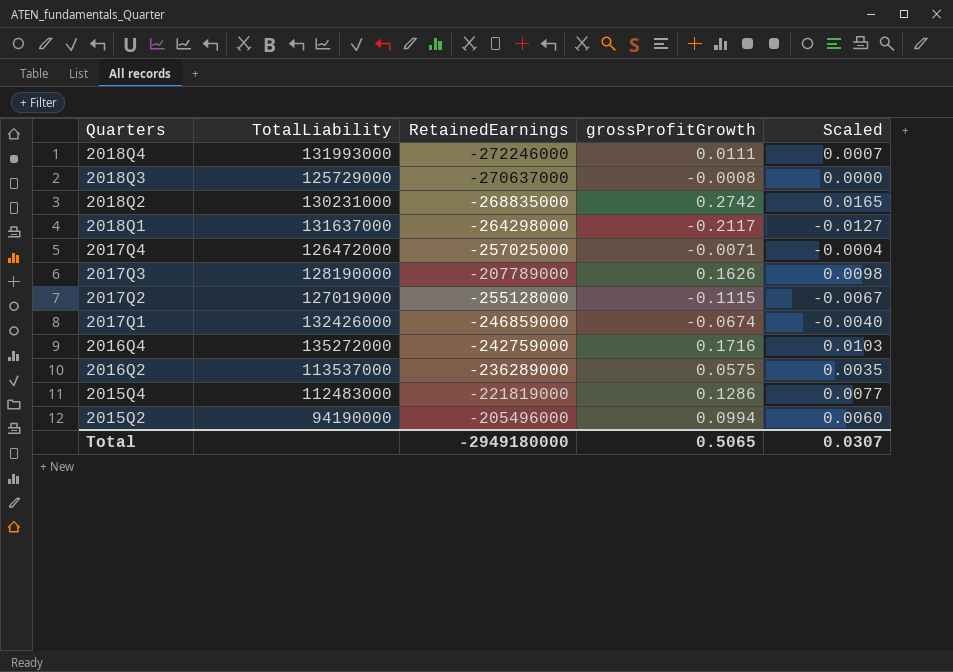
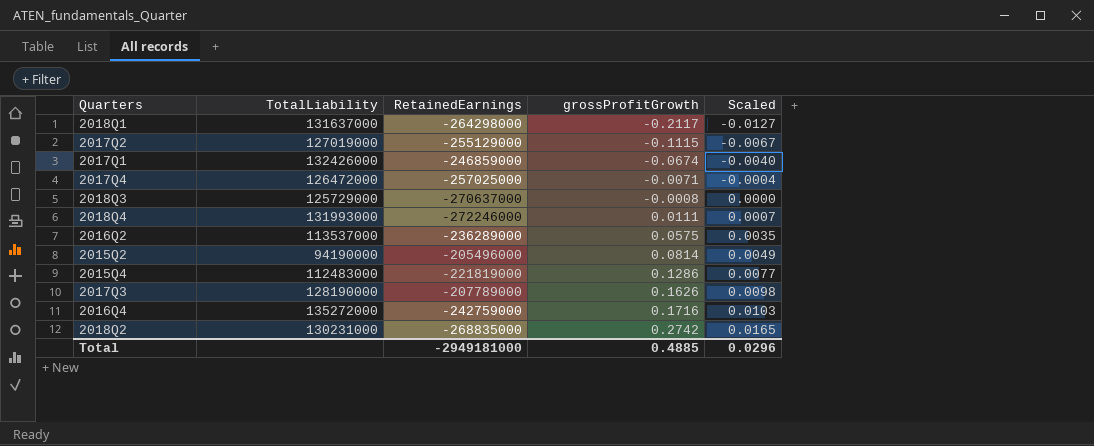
row order: Quarters descending -> grossProfitGrowth ascending
2017Q2 | RetainedEarnings: -255128000 -> -255129000
2015Q2 | grossProfitGrowth: 0.0994 -> 0.0814
2015Q2 | Scaled: 0.0060 -> 0.0049
Total | RetainedEarnings: -2949180000 -> -2949181000
Total | grossProfitGrowth: 0.5065 -> 0.4885
Total | Scaled: 0.0307 -> 0.0296

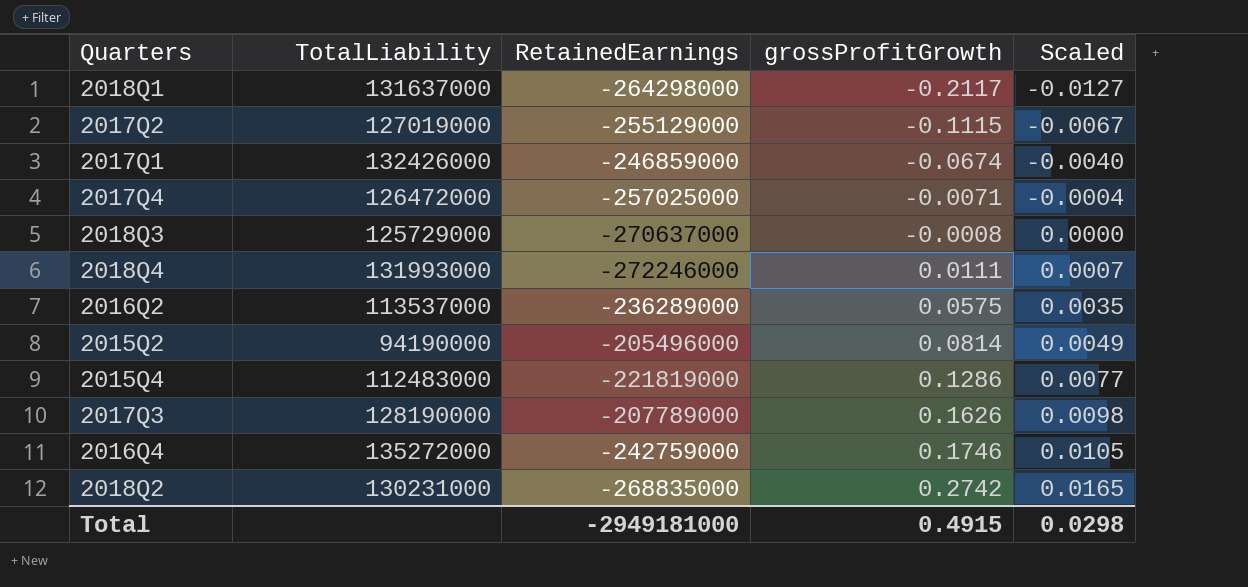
2016Q4 | grossProfitGrowth: 0.1716 -> 0.1746
2016Q4 | Scaled: 0.0103 -> 0.0105
Total | grossProfitGrowth: 0.4885 -> 0.4915
Total | Scaled: 0.0296 -> 0.0298

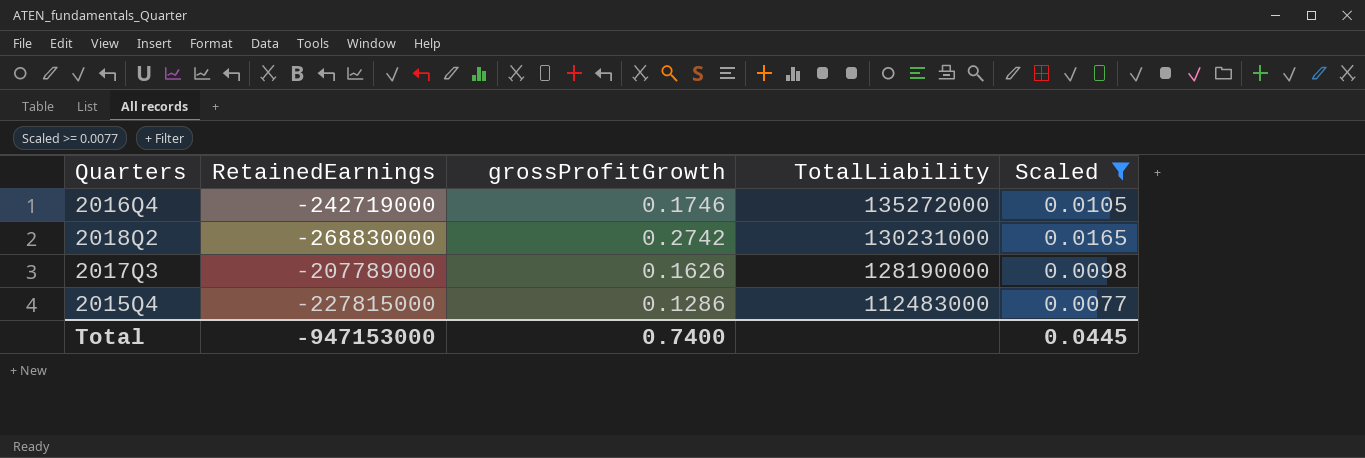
filter: none -> Scaled >= 0.0077
row order: grossProfitGrowth ascending -> TotalLiability descending
column TotalLiability | position: 2 -> 4
2016Q4 | RetainedEarnings: -242759000 -> -242719000
2018Q2 | RetainedEarnings: -268835000 -> -268830000
2015Q4 | RetainedEarnings: -221819000 -> -227815000
Total | RetainedEarnings: -2949181000 -> -947153000
Total | grossProfitGrowth: 0.4915 -> 0.7400
Total | Scaled: 0.0298 -> 0.0445

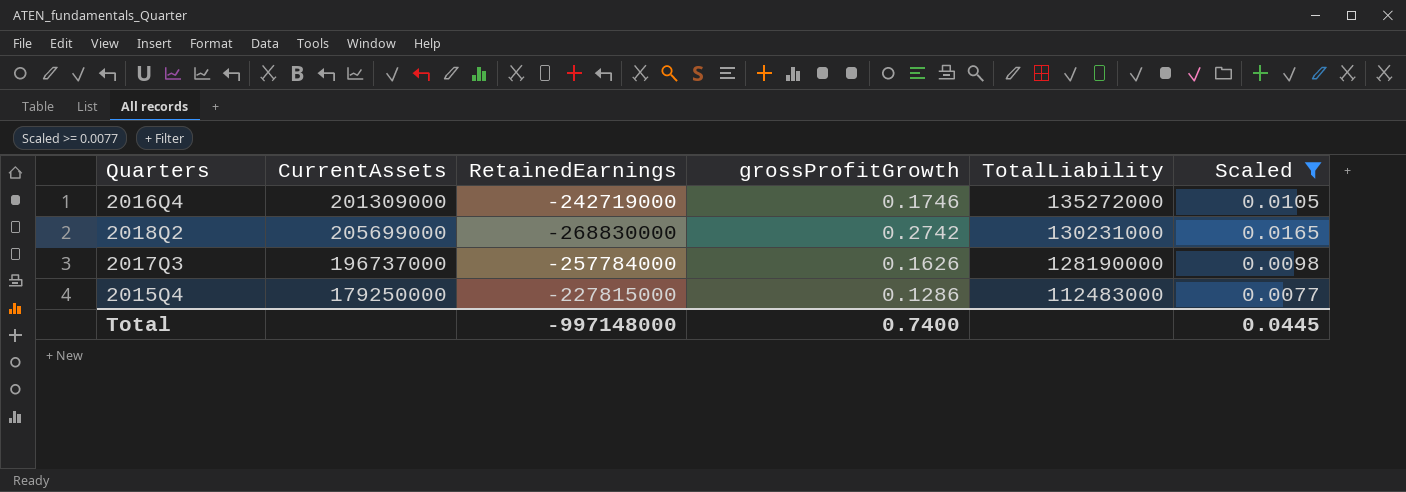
column CurrentAssets | position: none -> 2
2017Q3 | RetainedEarnings: -207789000 -> -257784000
Total | RetainedEarnings: -947153000 -> -997148000

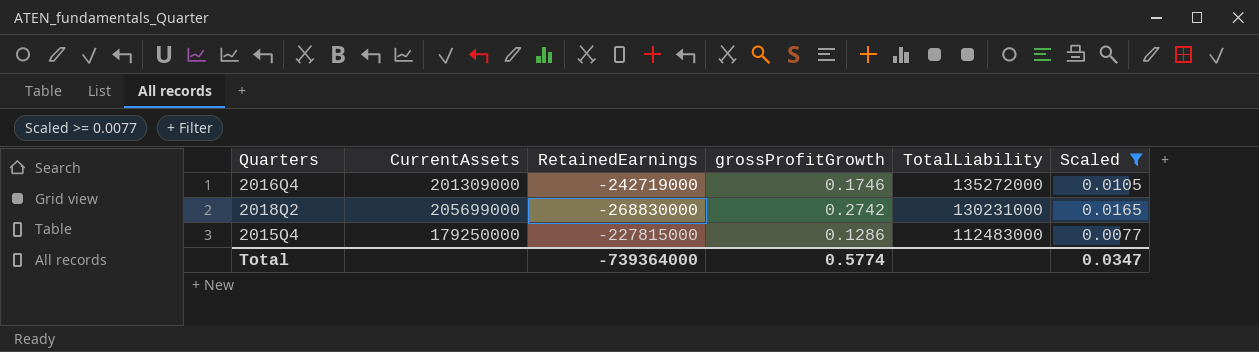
row 2017Q3: 196737000 | -257784000 | 0.1626 | 128190000 | 0.0098 -> none
Total | RetainedEarnings: -997148000 -> -739364000
Total | grossProfitGrowth: 0.7400 -> 0.5774
Total | Scaled: 0.0445 -> 0.0347

